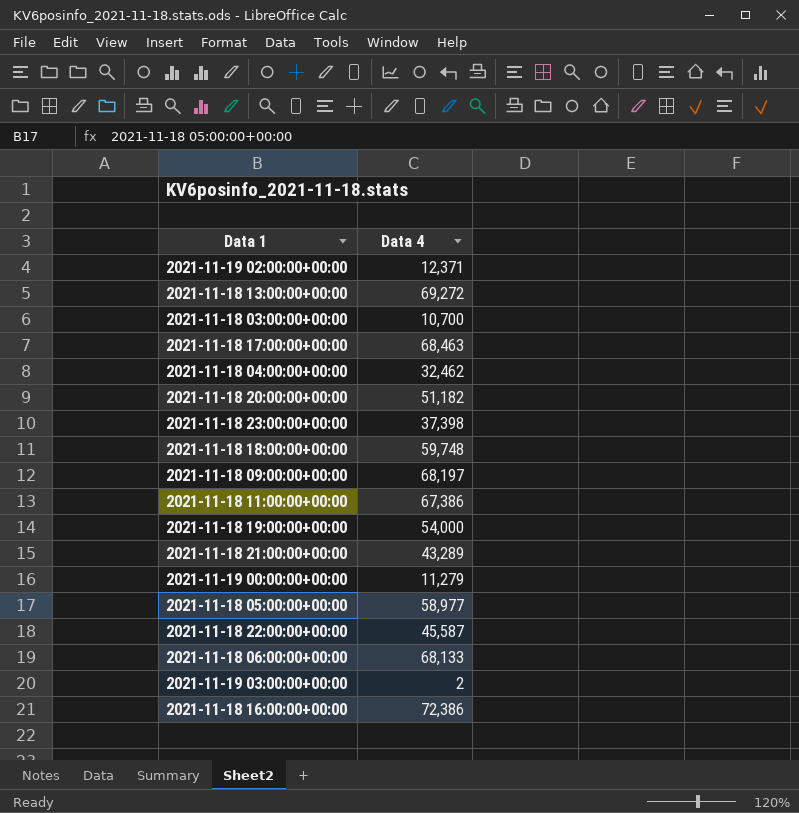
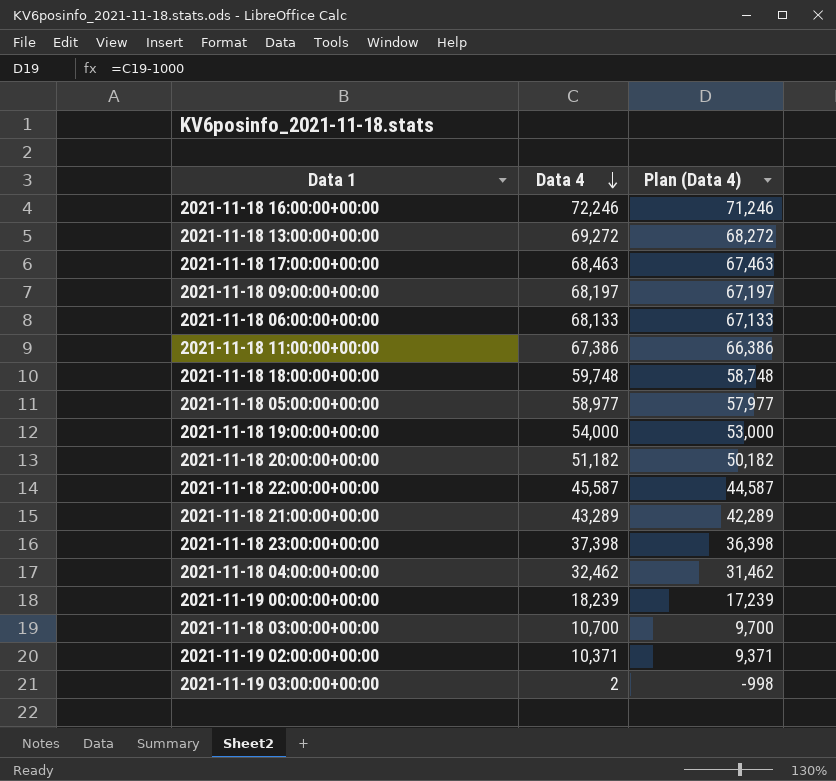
row order: none -> Data 4 descending
column Plan (Data 4) | formula: none -> [Data 4] - 1000
2021-11-18 16:00:00+00:00 | Data 4: 72,386 -> 72,246
2021-11-19 00:00:00+00:00 | Data 4: 11,279 -> 18,239
2021-11-19 02:00:00+00:00 | Data 4: 12,371 -> 10,371

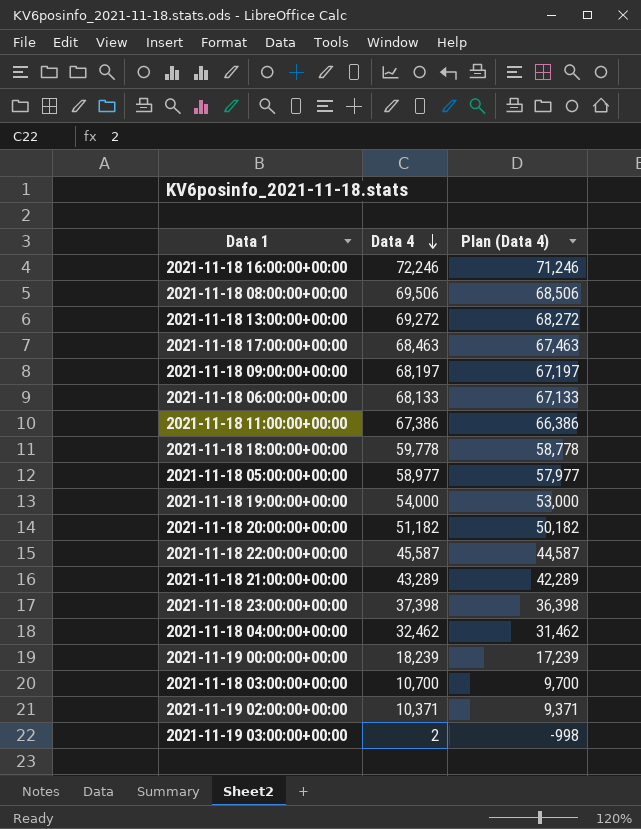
row 2021-11-18 08:00:00+00:00: none -> 69,506 | 68,506
2021-11-18 18:00:00+00:00 | Data 4: 59,748 -> 59,778
2021-11-18 18:00:00+00:00 | Plan (Data 4): 58,748 -> 58,778

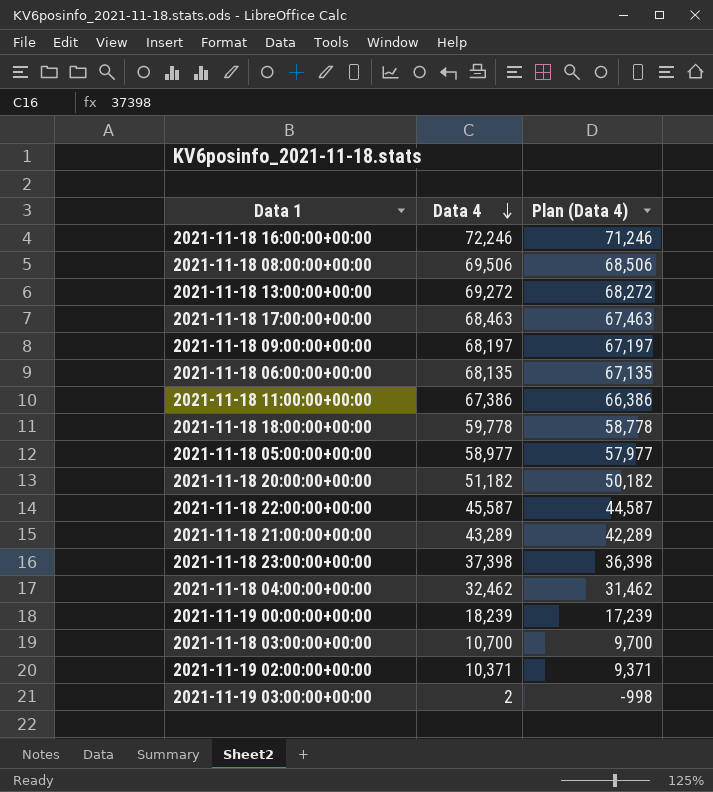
row 2021-11-18 19:00:00+00:00: 54,000 | 53,000 -> none
2021-11-18 06:00:00+00:00 | Data 4: 68,133 -> 68,135
2021-11-18 06:00:00+00:00 | Plan (Data 4): 67,133 -> 67,135

